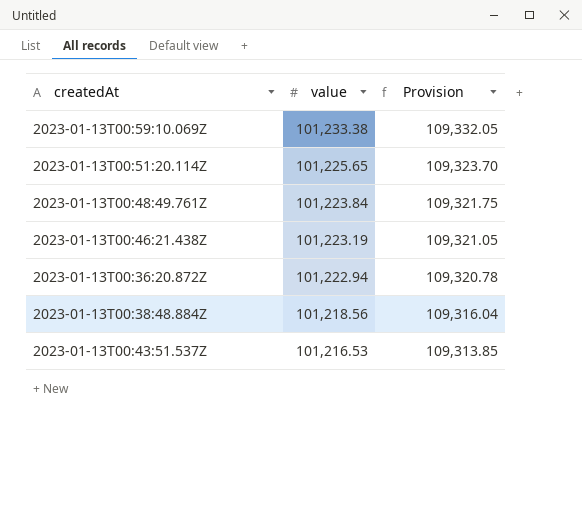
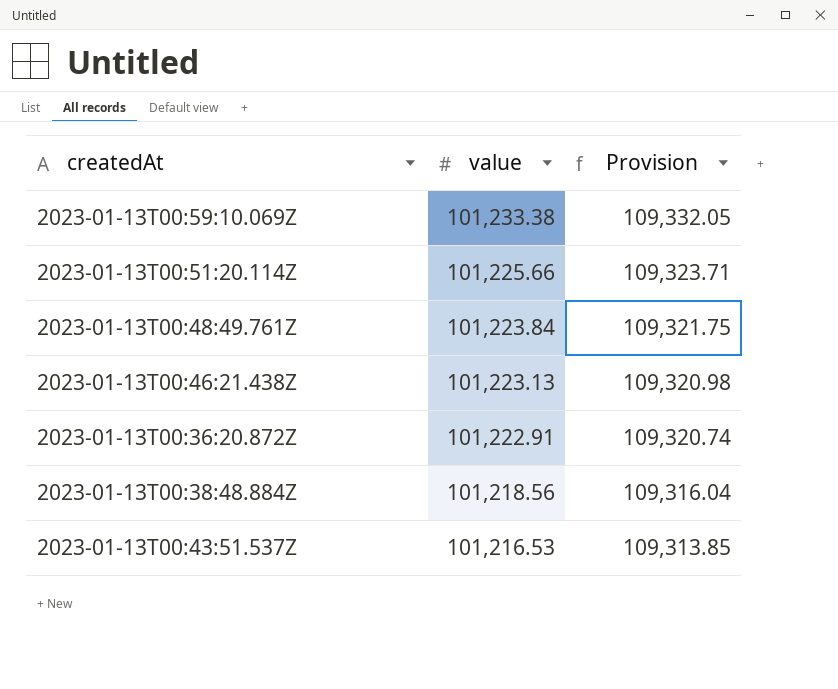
2023-01-13T00:51:20.114Z | value: 101,225.65 -> 101,225.66
2023-01-13T00:51:20.114Z | Provision: 109,323.70 -> 109,323.71
2023-01-13T00:46:21.438Z | value: 101,223.19 -> 101,223.13
2023-01-13T00:46:21.438Z | Provision: 109,321.05 -> 109,320.98
2023-01-13T00:36:20.872Z | value: 101,222.94 -> 101,222.91
2023-01-13T00:36:20.872Z | Provision: 109,320.78 -> 109,320.74

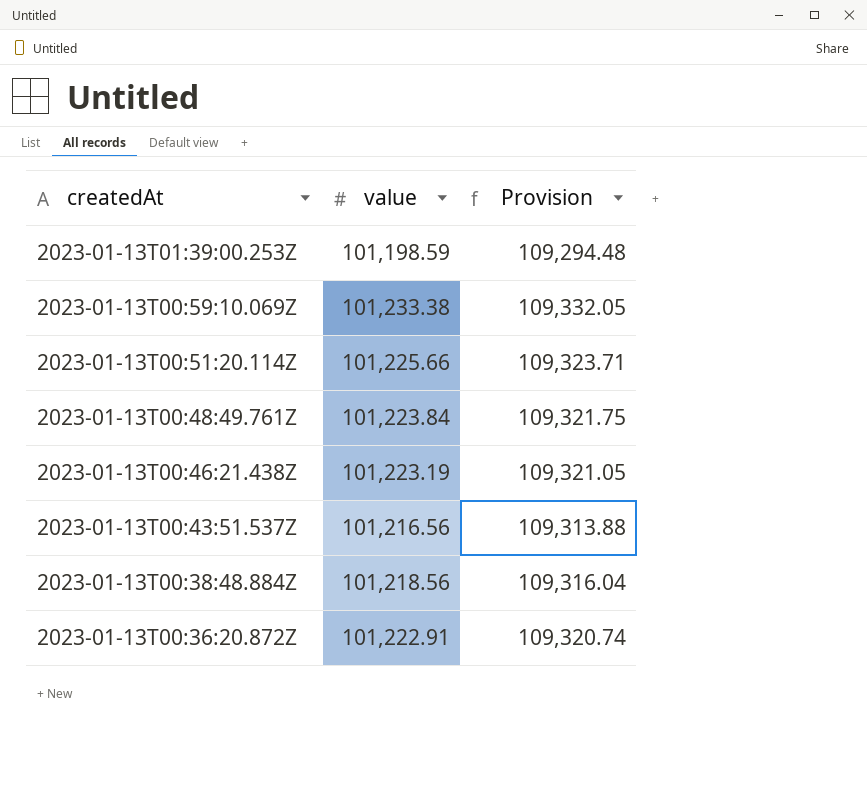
row order: value descending -> createdAt descending
row 2023-01-13T01:39:00.253Z: none -> 101,198.59 | 109,294.48
2023-01-13T00:46:21.438Z | value: 101,223.13 -> 101,223.19
2023-01-13T00:46:21.438Z | Provision: 109,320.98 -> 109,321.05
2023-01-13T00:43:51.537Z | value: 101,216.53 -> 101,216.56
2023-01-13T00:43:51.537Z | Provision: 109,313.85 -> 109,313.88

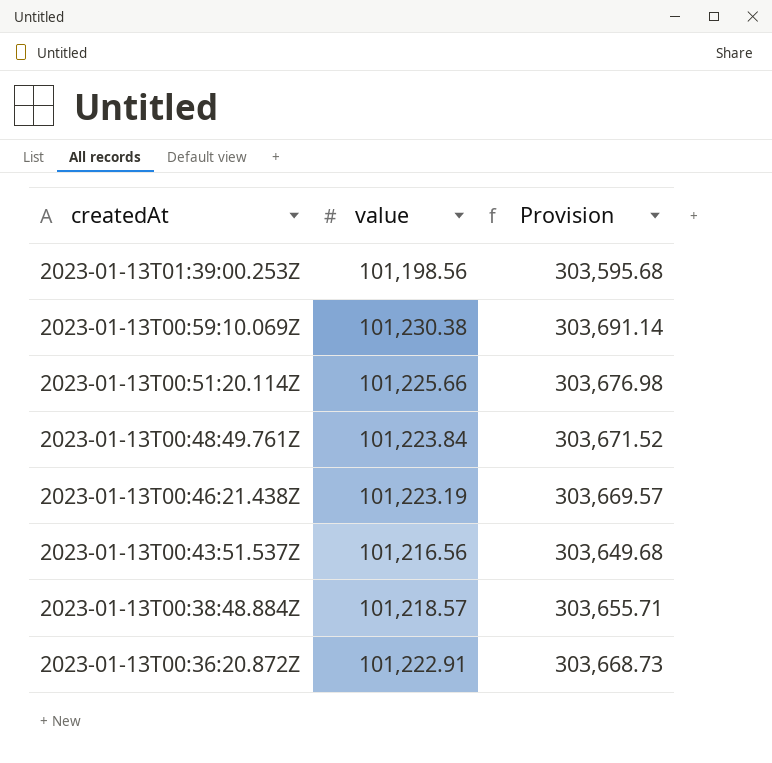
column Provision | formula: [value] * 1.08 -> [value] * 3
2023-01-13T01:39:00.253Z | value: 101,198.59 -> 101,198.56
2023-01-13T00:59:10.069Z | value: 101,233.38 -> 101,230.38
2023-01-13T00:38:48.884Z | value: 101,218.56 -> 101,218.57

